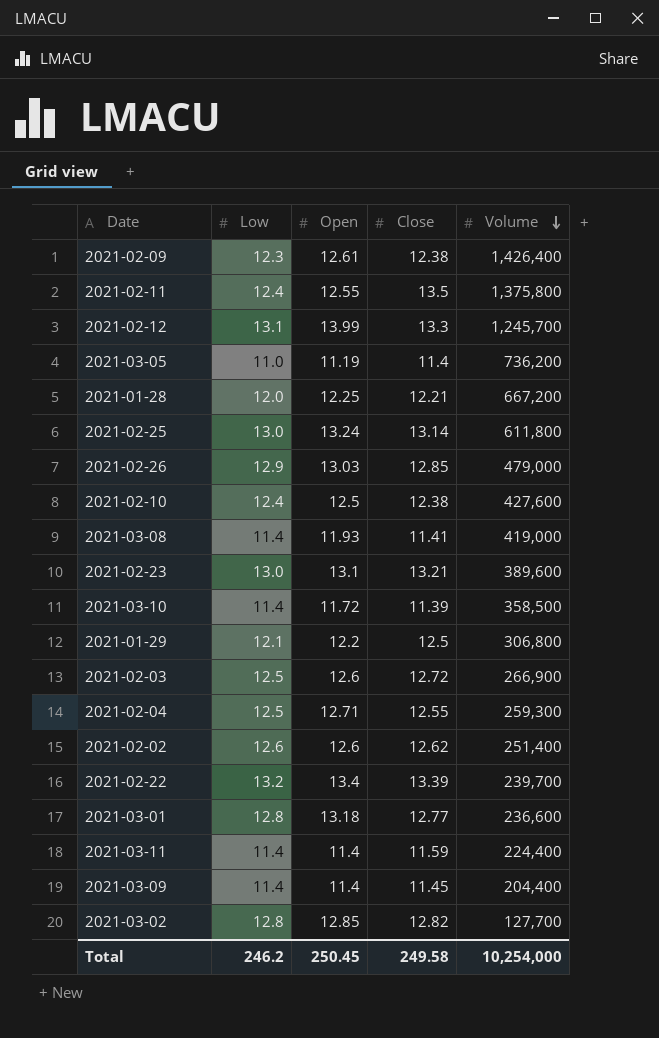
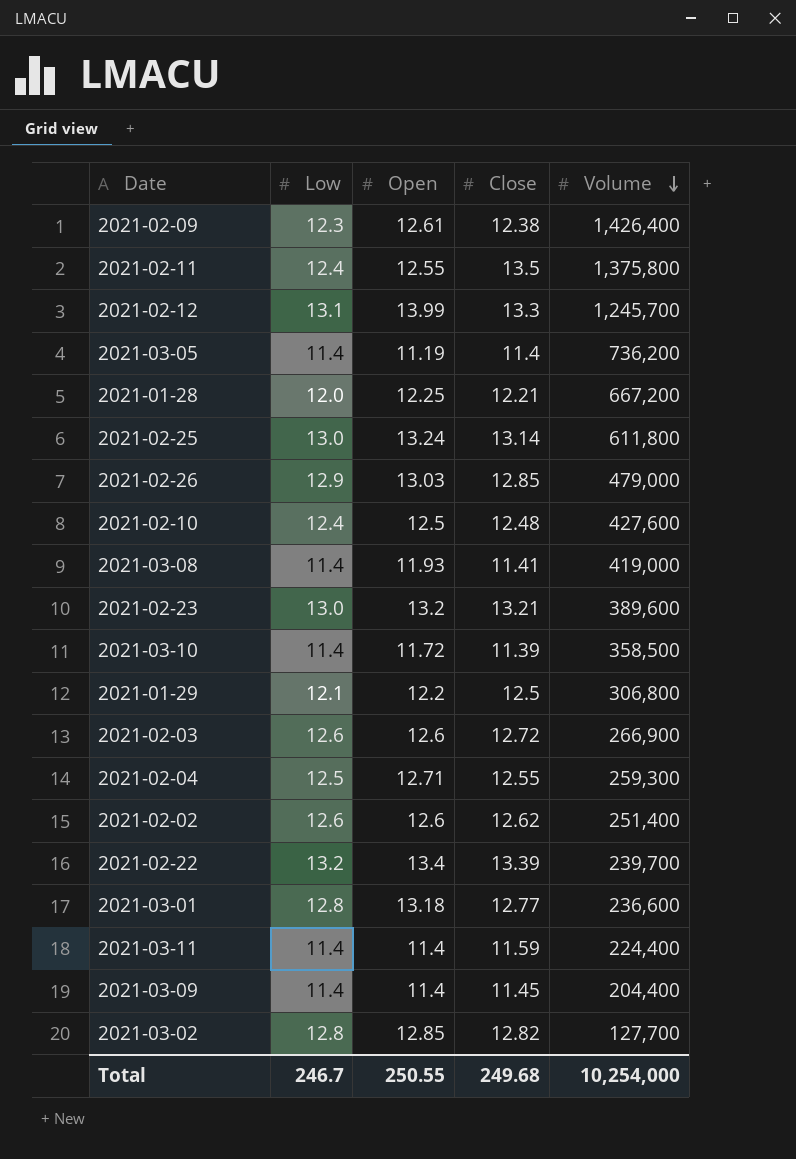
2021-03-05 | Low: 11.0 -> 11.4
2021-02-10 | Close: 12.38 -> 12.48
2021-02-23 | Open: 13.1 -> 13.2
2021-02-03 | Low: 12.5 -> 12.6
Total | Low: 246.2 -> 246.7
Total | Open: 250.45 -> 250.55
Total | Close: 249.58 -> 249.68

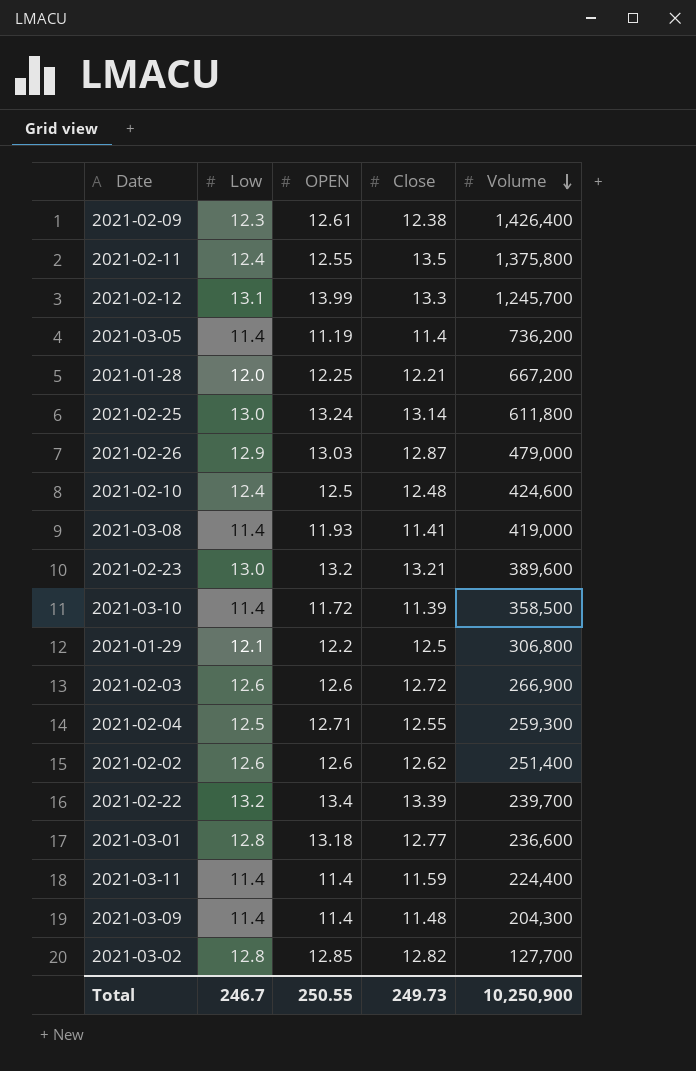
column name: Open -> OPEN
2021-02-26 | Close: 12.85 -> 12.87
2021-02-10 | Volume: 427,600 -> 424,600
2021-03-09 | Close: 11.45 -> 11.48
2021-03-09 | Volume: 204,400 -> 204,300
Total | Close: 249.68 -> 249.73
Total | Volume: 10,254,000 -> 10,250,900

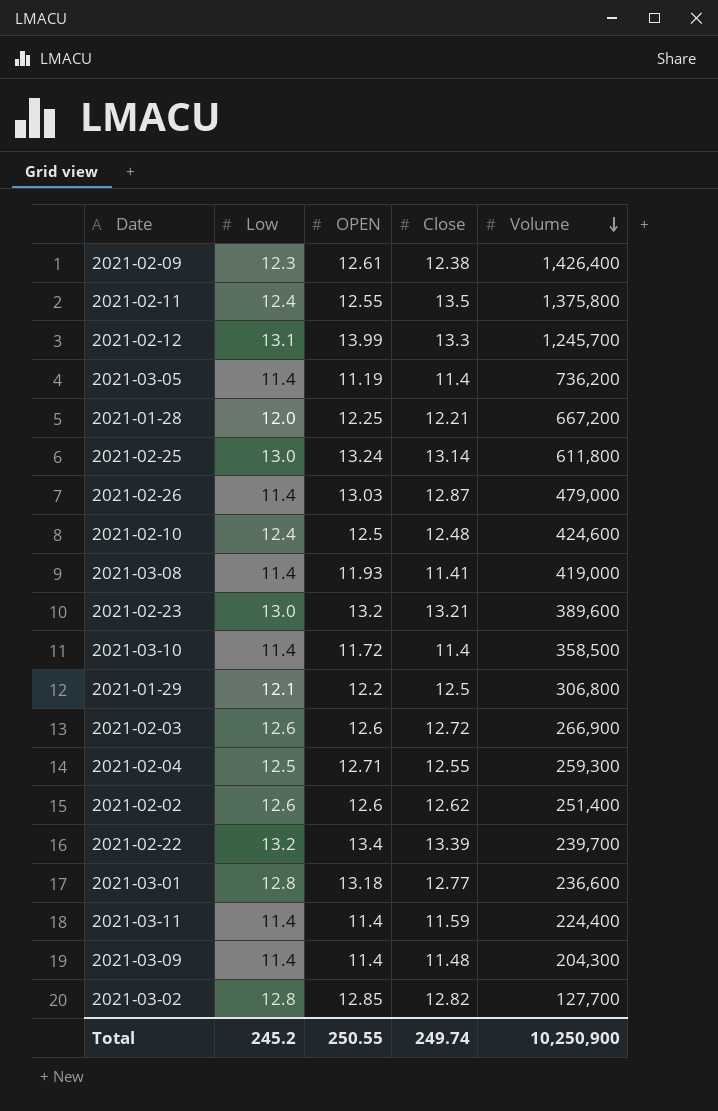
2021-02-26 | Low: 12.9 -> 11.4
2021-03-10 | Close: 11.39 -> 11.4
Total | Low: 246.7 -> 245.2
Total | Close: 249.73 -> 249.74

